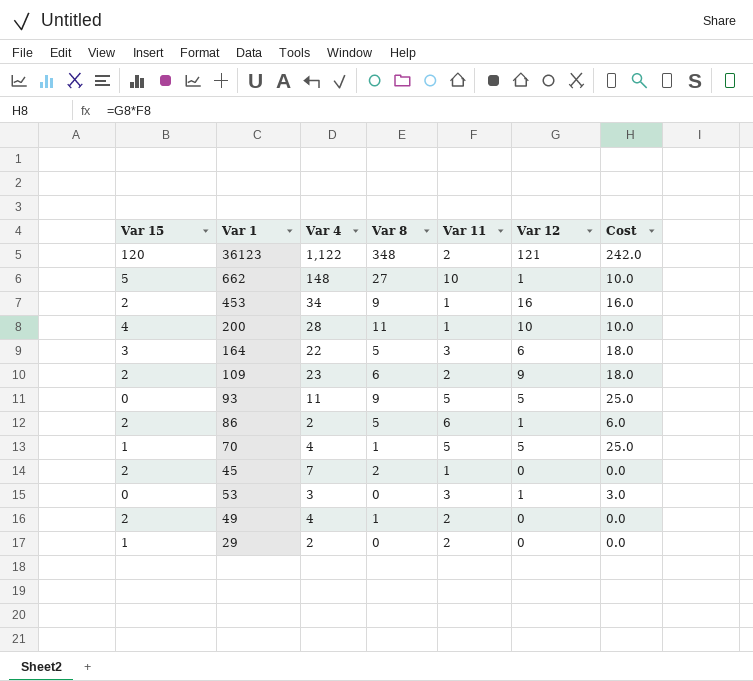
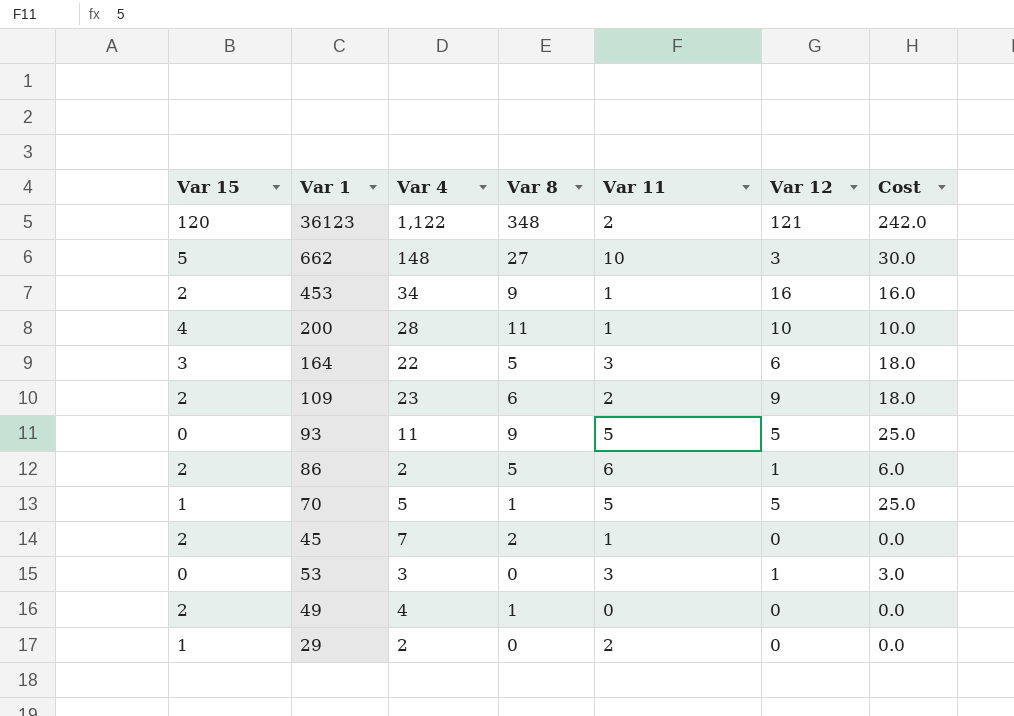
662 | Var 12: 1 -> 3
662 | Cost: 10.0 -> 30.0
70 | Var 4: 4 -> 5
49 | Var 11: 2 -> 0

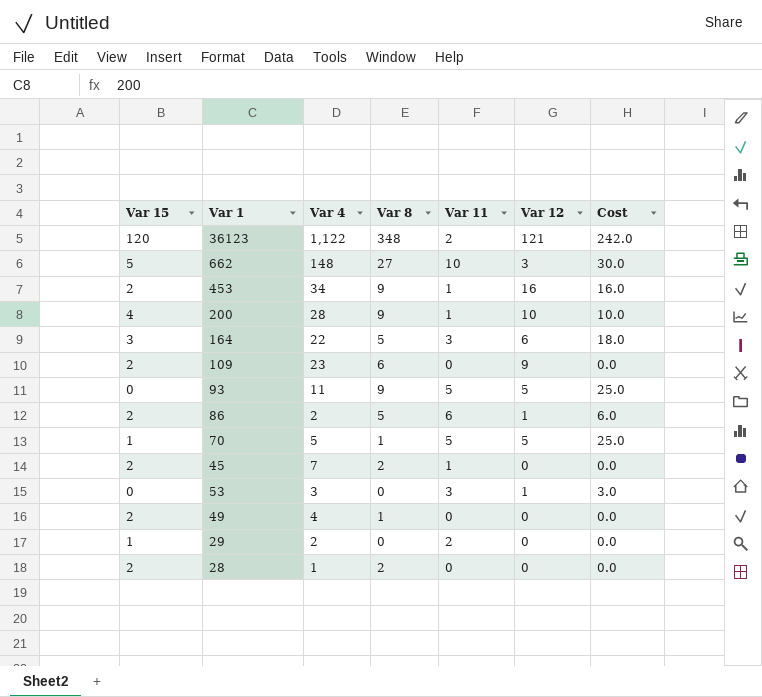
200 | Var 8: 11 -> 9
109 | Var 11: 2 -> 0
109 | Cost: 18.0 -> 0.0
row 28: none -> 2 | 1 | 2 | 0 | 0 | 0.0

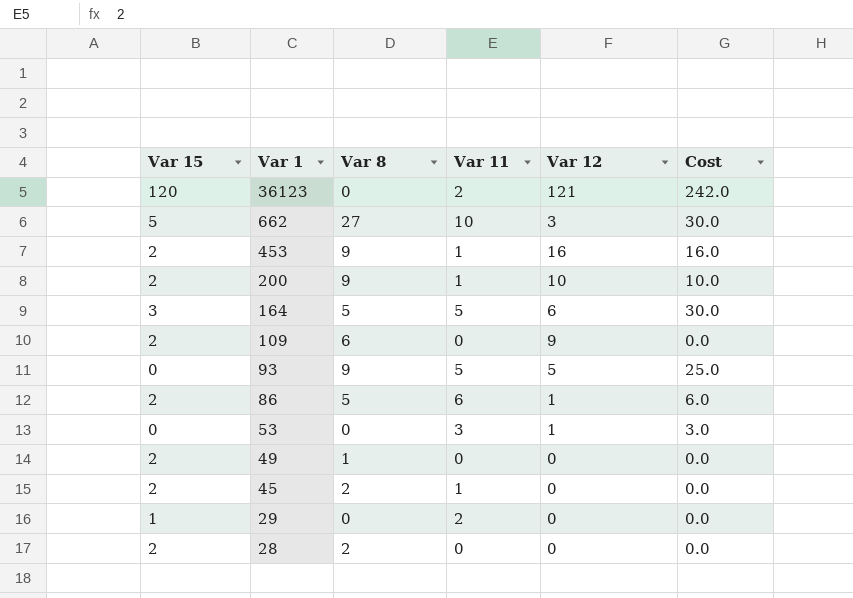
row order: none -> Var 1 descending
column Var 4 | position: 3 -> none
row 70: 1 | 5 | 1 | 5 | 5 | 25.0 -> none
36123 | Var 8: 348 -> 0
200 | Var 15: 4 -> 2
164 | Var 11: 3 -> 5
164 | Cost: 18.0 -> 30.0

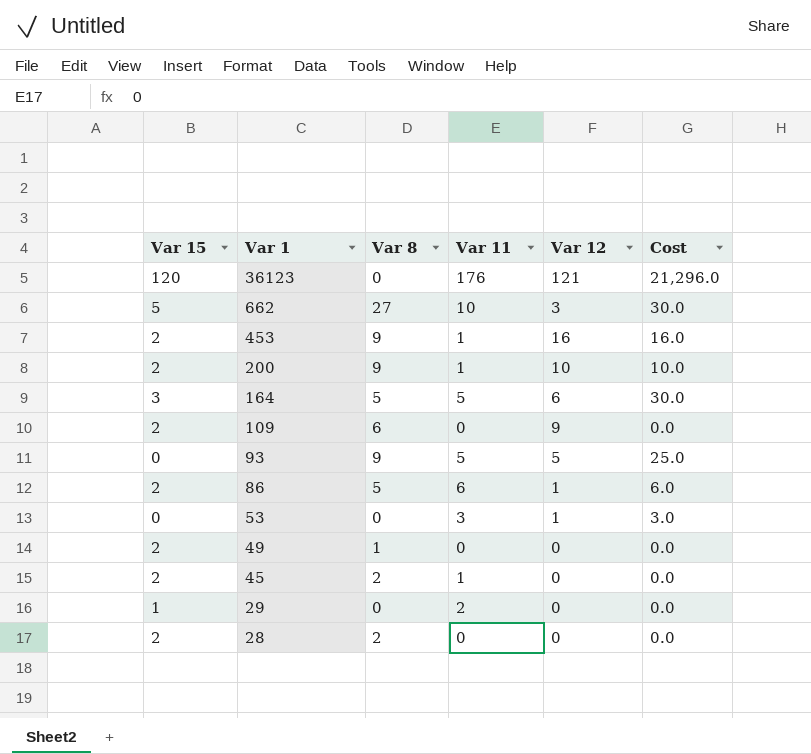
36123 | Var 11: 2 -> 176
36123 | Cost: 242.0 -> 21,296.0

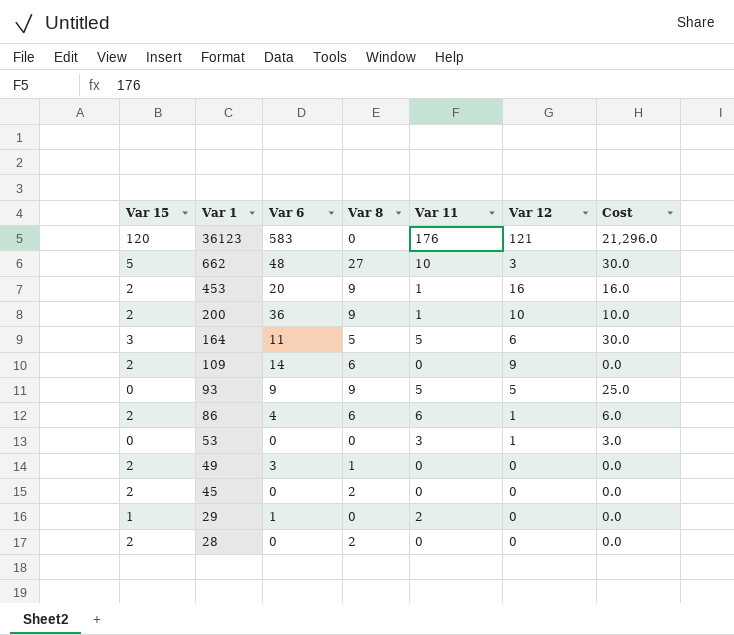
column Var 6 | position: none -> 3
86 | Var 8: 5 -> 6
45 | Var 11: 1 -> 0

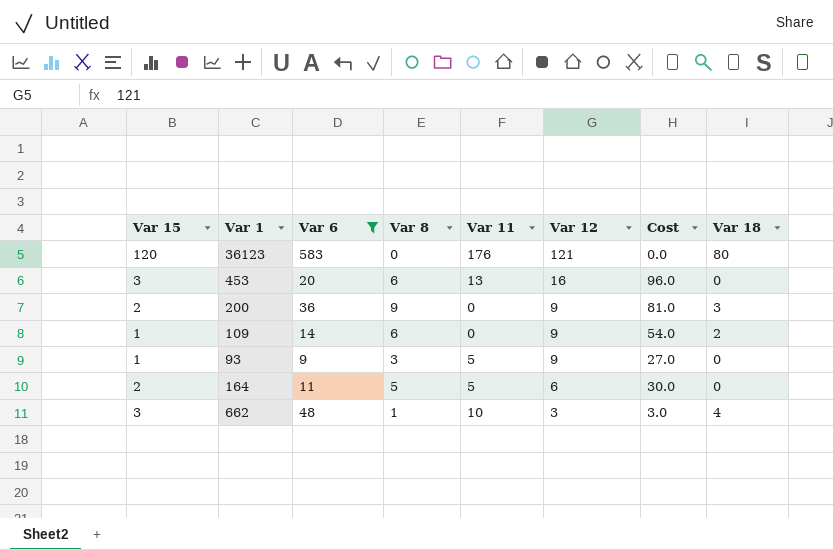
filter: none -> Var 6 >= 9
row order: Var 1 descending -> Var 12 descending
column Cost | formula: [Var 11] * [Var 12] -> [Var 8] * [Var 12]
column Var 18 | position: none -> 8
453 | Var 15: 2 -> 3
453 | Var 8: 9 -> 6
453 | Var 11: 1 -> 13
200 | Var 11: 1 -> 0
200 | Var 12: 10 -> 9
109 | Var 15: 2 -> 1
93 | Var 15: 0 -> 1
93 | Var 8: 9 -> 3
93 | Var 12: 5 -> 9
164 | Var 15: 3 -> 2
662 | Var 15: 5 -> 3
662 | Var 8: 27 -> 1

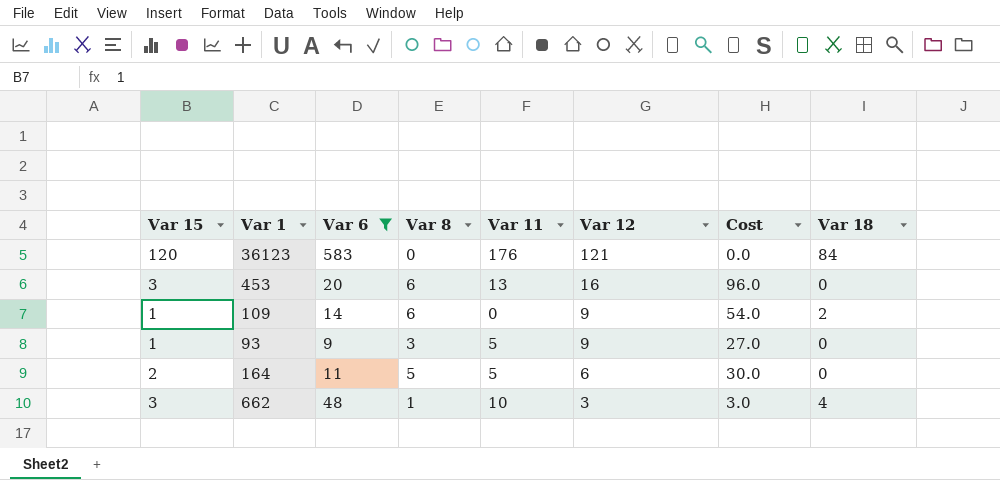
row 200: 2 | 36 | 9 | 0 | 9 | 81.0 | 3 -> none
36123 | Var 18: 80 -> 84

